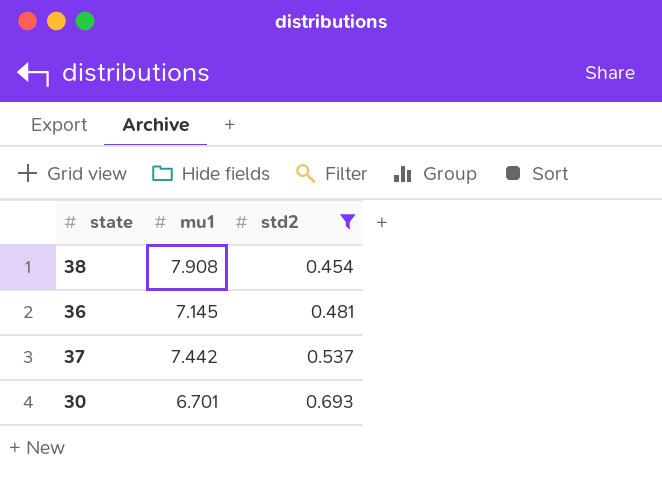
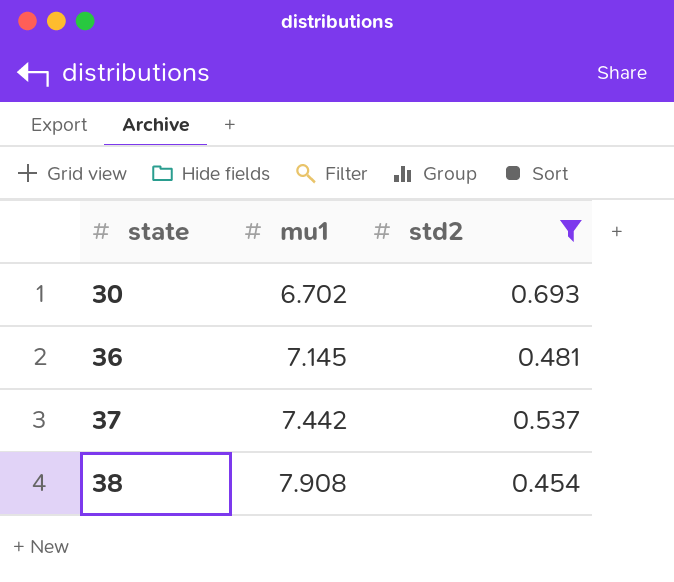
row order: std2 ascending -> state ascending
30 | mu1: 6.701 -> 6.702

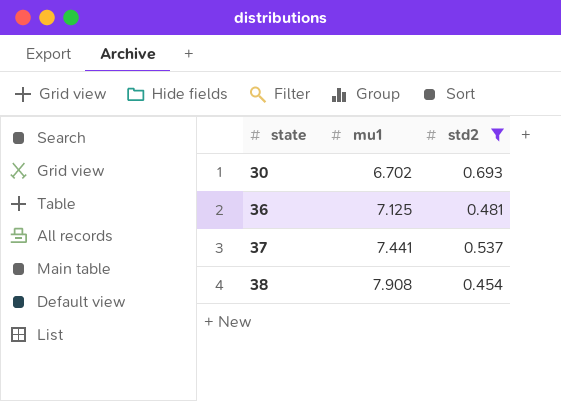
36 | mu1: 7.145 -> 7.125
37 | mu1: 7.442 -> 7.441

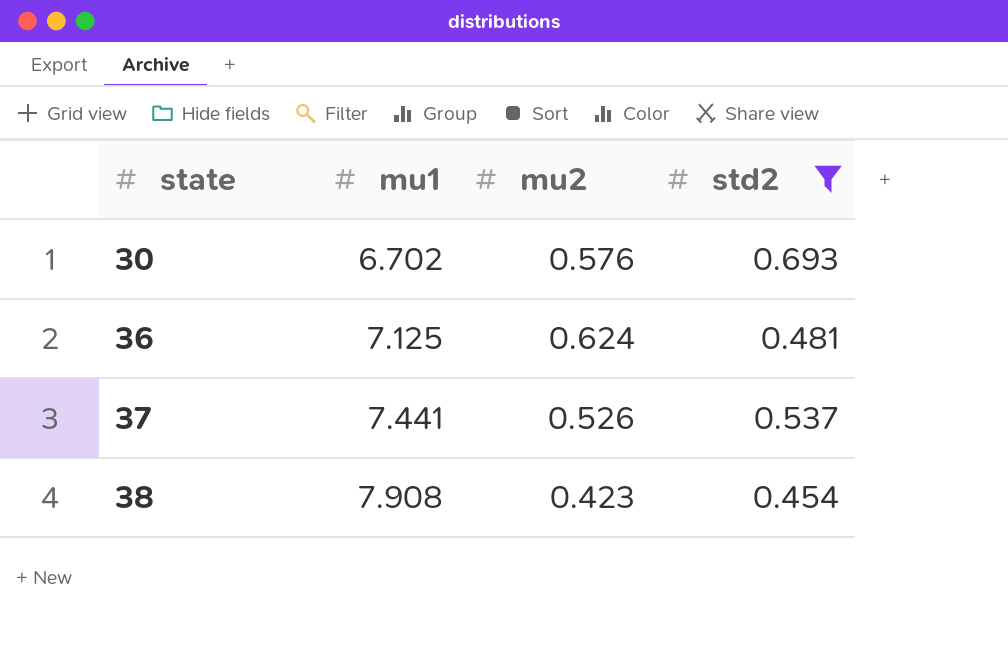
column mu2 | position: none -> 3

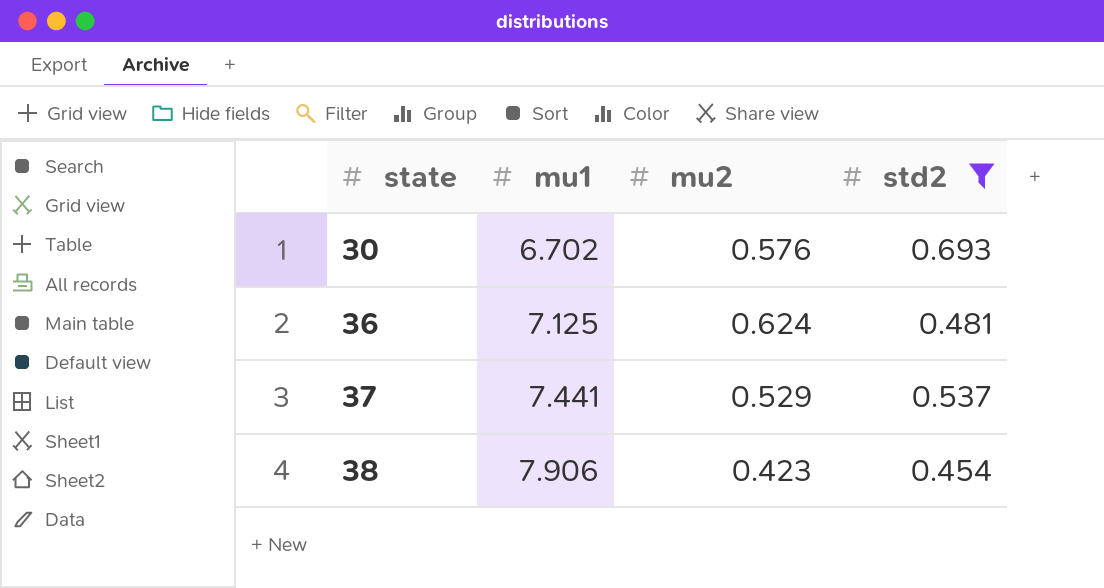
37 | mu2: 0.526 -> 0.529
38 | mu1: 7.908 -> 7.906

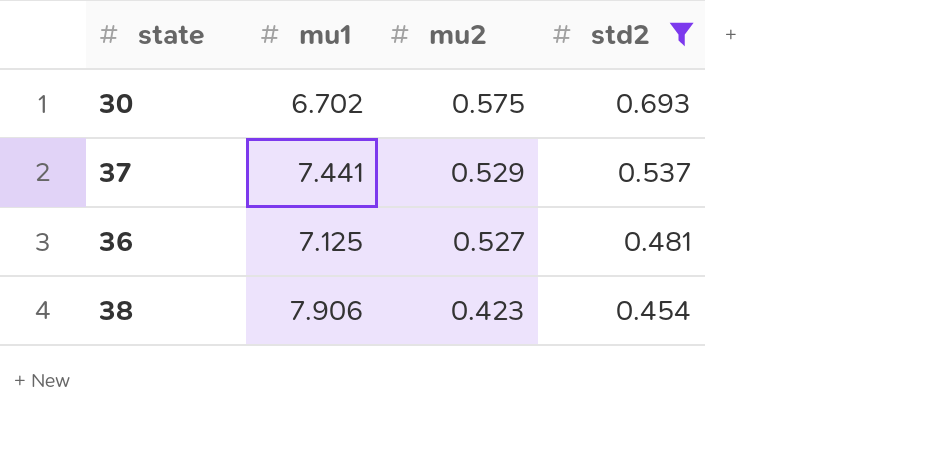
row order: state ascending -> mu2 descending
30 | mu2: 0.576 -> 0.575
36 | mu2: 0.624 -> 0.527

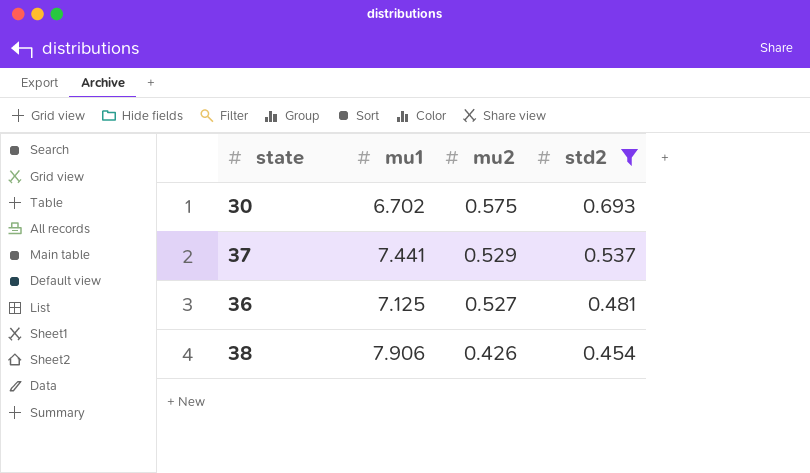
38 | mu2: 0.423 -> 0.426

